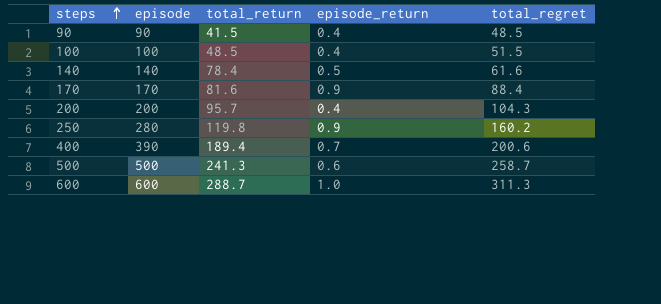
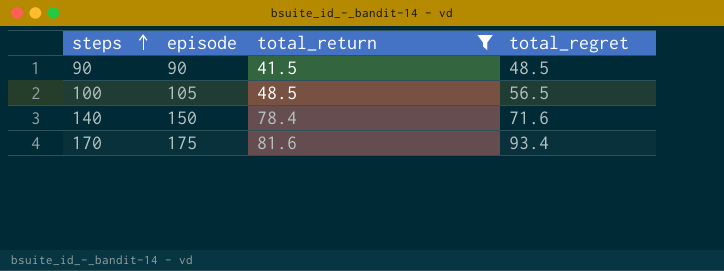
filter: none -> total_return <= 81.6
column episode_return | position: 4 -> none
100 | episode: 100 -> 105
100 | total_regret: 51.5 -> 56.5
140 | episode: 140 -> 150
140 | total_regret: 61.6 -> 71.6
170 | episode: 170 -> 175
170 | total_regret: 88.4 -> 93.4

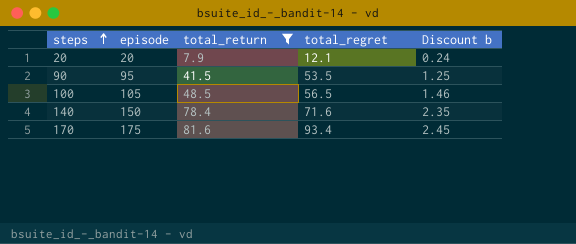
column Discount b | formula: none -> [total_return] * 0.03
row 20: none -> 20 | 7.9 | 12.1 | 0.24
90 | episode: 90 -> 95
90 | total_regret: 48.5 -> 53.5

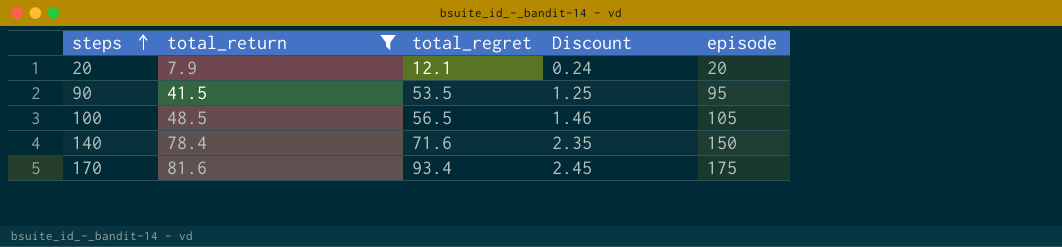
column name: Discount b -> Discount
column episode | position: 2 -> 5

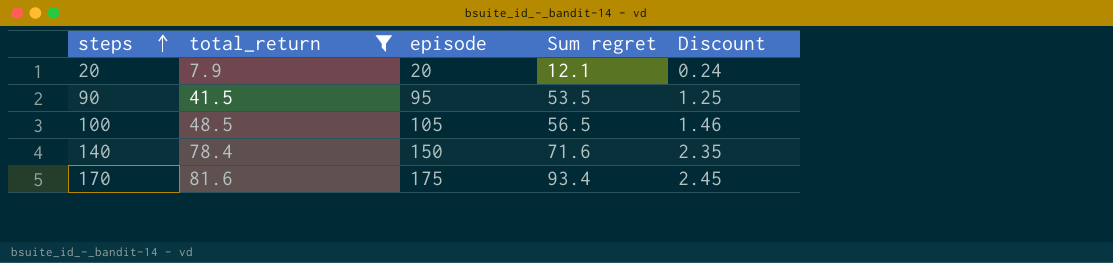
column episode | position: 5 -> 3
column name: total_regret -> Sum regret

